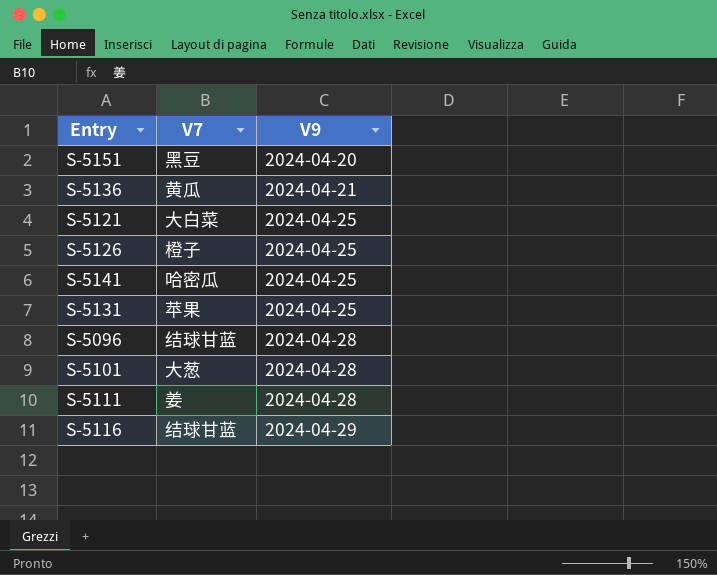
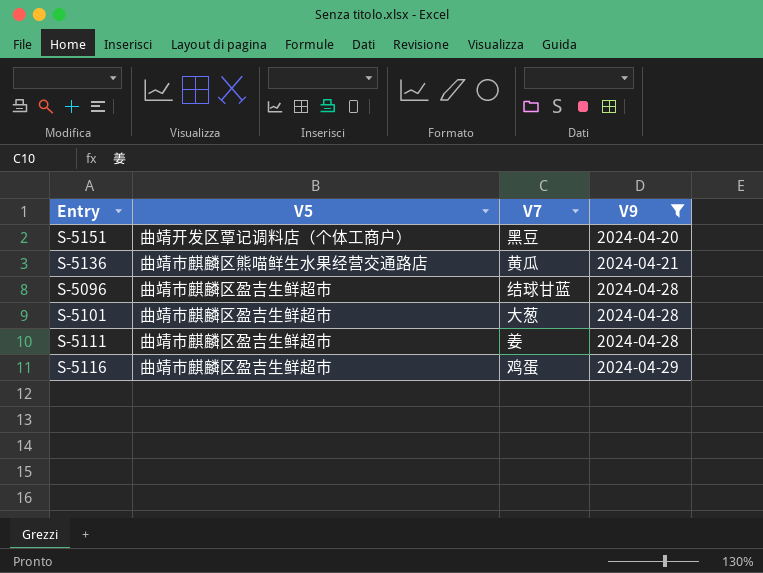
filter: none -> V9 != 2024-04-25
column V5 | position: none -> 2
S-5116 | V7: 结球甘蓝 -> 鸡蛋

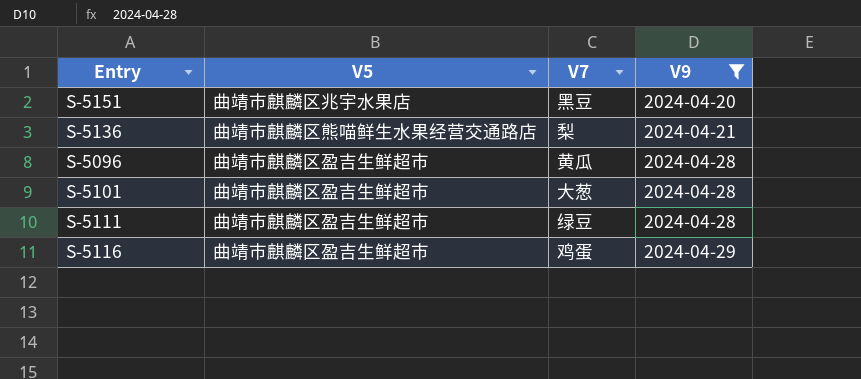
S-5151 | V5: 曲靖开发区覃记调料店（个体工商户） -> 曲靖市麒麟区兆宇水果店
S-5136 | V7: 黄瓜 -> 梨
S-5096 | V7: 结球甘蓝 -> 黄瓜
S-5111 | V7: 姜 -> 绿豆

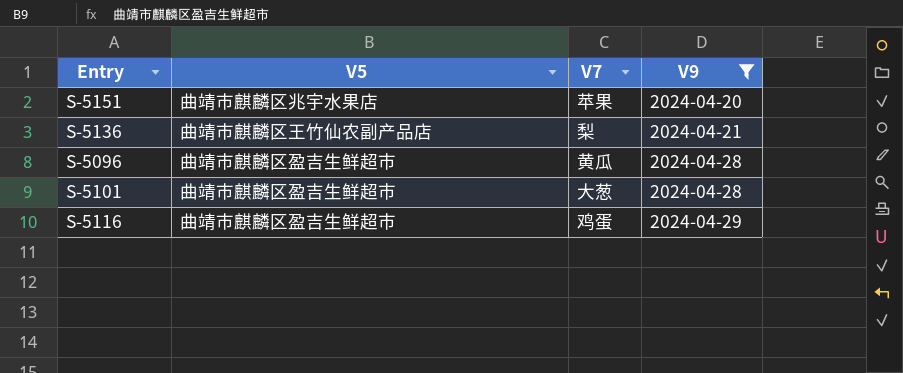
row S-5111: 曲靖市麒麟区盈吉生鲜超市 | 绿豆 | 2024-04-28 -> none
S-5151 | V7: 黑豆 -> 苹果
S-5136 | V5: 曲靖市麒麟区熊喵鲜生水果经营交通路店 -> 曲靖市麒麟区王竹仙农副产品店

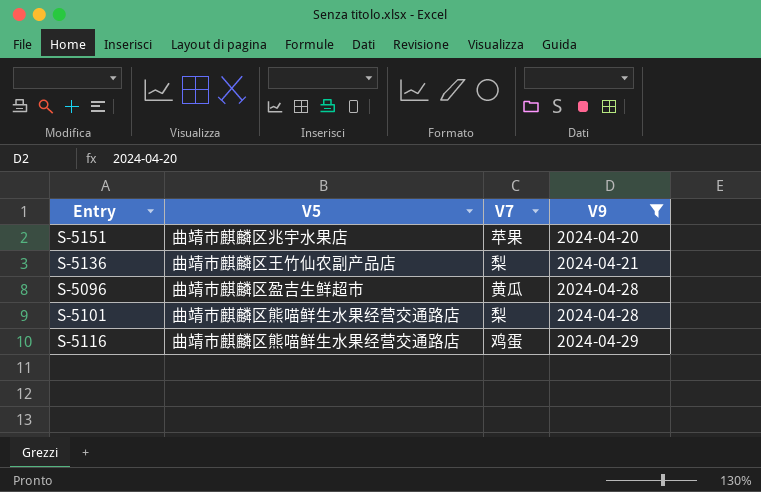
S-5101 | V5: 曲靖市麒麟区盈吉生鲜超市 -> 曲靖市麒麟区熊喵鲜生水果经营交通路店
S-5101 | V7: 大葱 -> 梨
S-5116 | V5: 曲靖市麒麟区盈吉生鲜超市 -> 曲靖市麒麟区熊喵鲜生水果经营交通路店

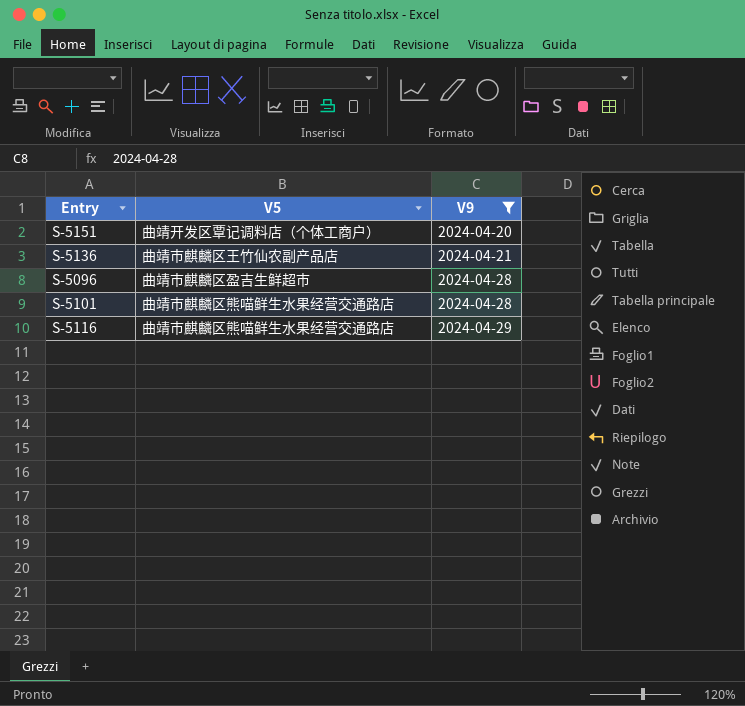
column V7 | position: 3 -> none
S-5151 | V5: 曲靖市麒麟区兆宇水果店 -> 曲靖开发区覃记调料店（个体工商户）

